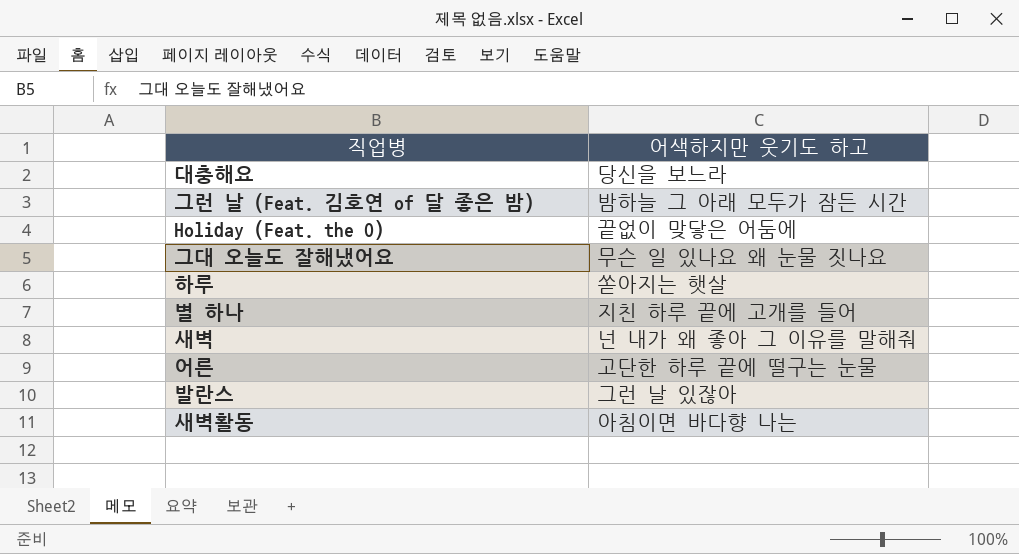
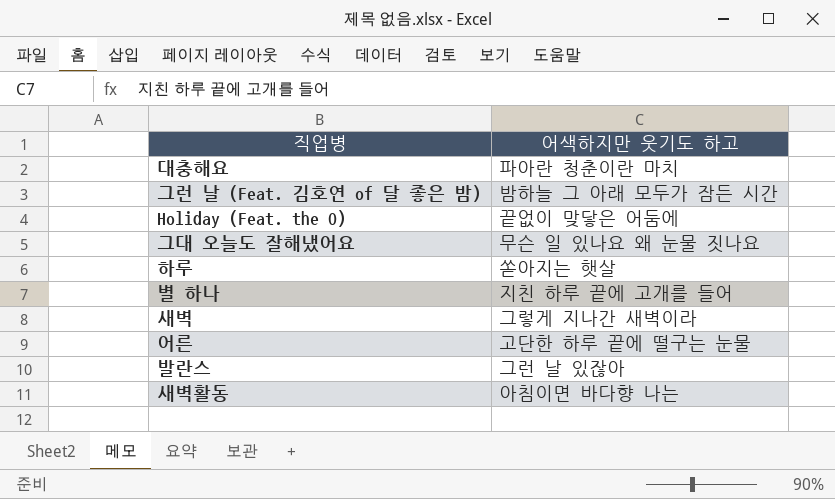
대충해요 | 어색하지만 웃기도 하고: 당신을 보느라 -> 파아란 청춘이란 마치
새벽 | 어색하지만 웃기도 하고: 넌 내가 왜 좋아 그 이유를 말해줘 -> 그렇게 지나간 새벽이라

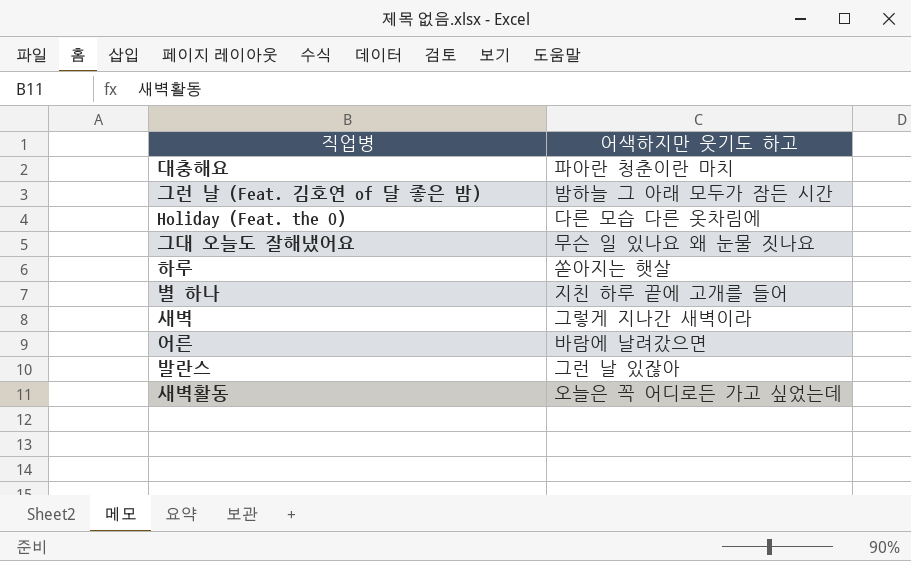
Holiday (Feat. the O) | 어색하지만 웃기도 하고: 끝없이 맞닿은 어둠에 -> 다른 모습 다른 옷차림에
어른 | 어색하지만 웃기도 하고: 고단한 하루 끝에 떨구는 눈물 -> 바람에 날려갔으면
새벽활동 | 어색하지만 웃기도 하고: 아침이면 바다향 나는 -> 오늘은 꼭 어디로든 가고 싶었는데

